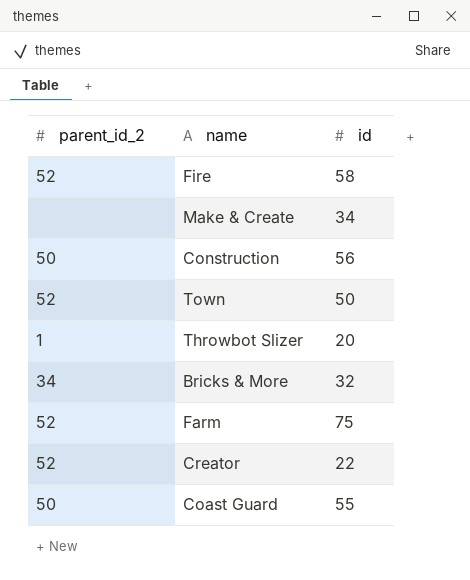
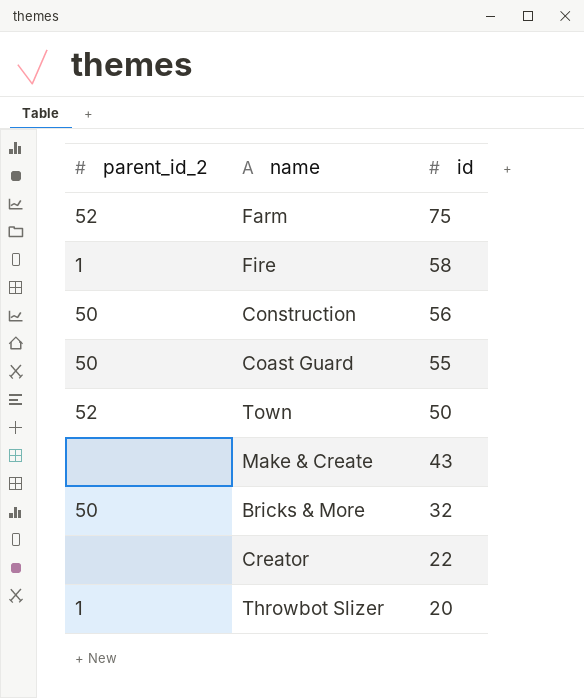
row order: none -> id descending
Fire | parent_id_2: 52 -> 1
Make & Create | id: 34 -> 43
Bricks & More | parent_id_2: 34 -> 50
Creator | parent_id_2: 52 -> none

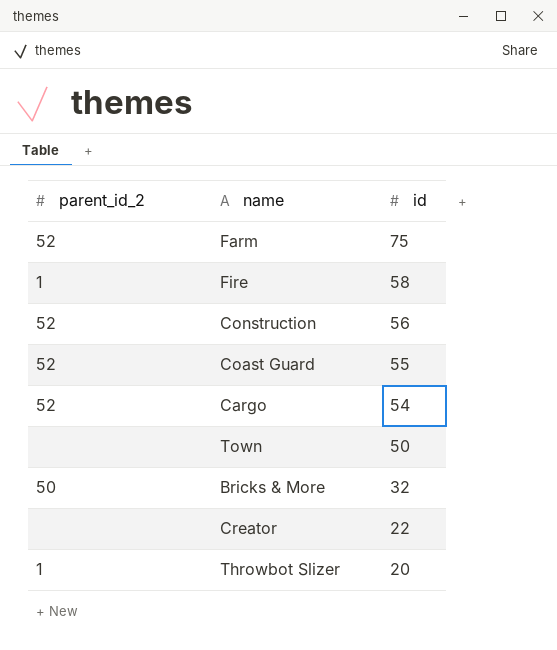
row Make & Create: none | 43 -> none
Construction | parent_id_2: 50 -> 52
Coast Guard | parent_id_2: 50 -> 52
row Cargo: none -> 52 | 54
Town | parent_id_2: 52 -> none

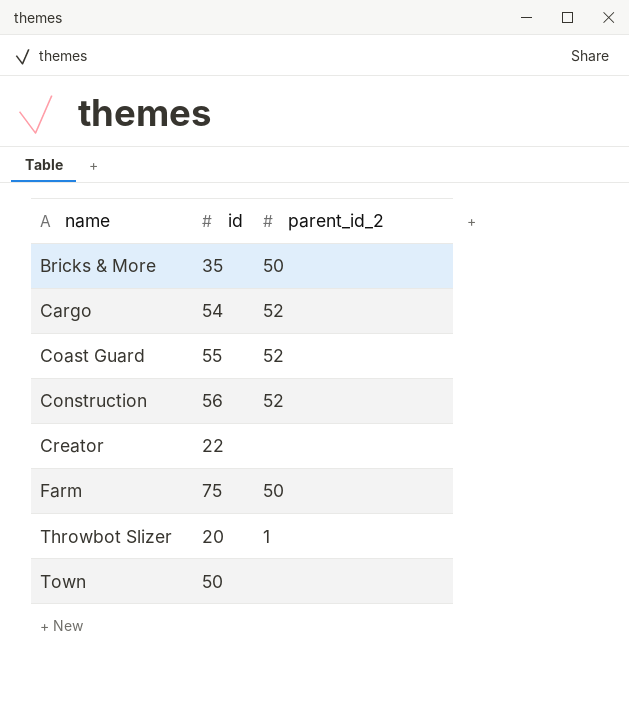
row order: id descending -> name ascending
column parent_id_2 | position: 1 -> 3
row Fire: 1 | 58 -> none
Bricks & More | id: 32 -> 35
Farm | parent_id_2: 52 -> 50

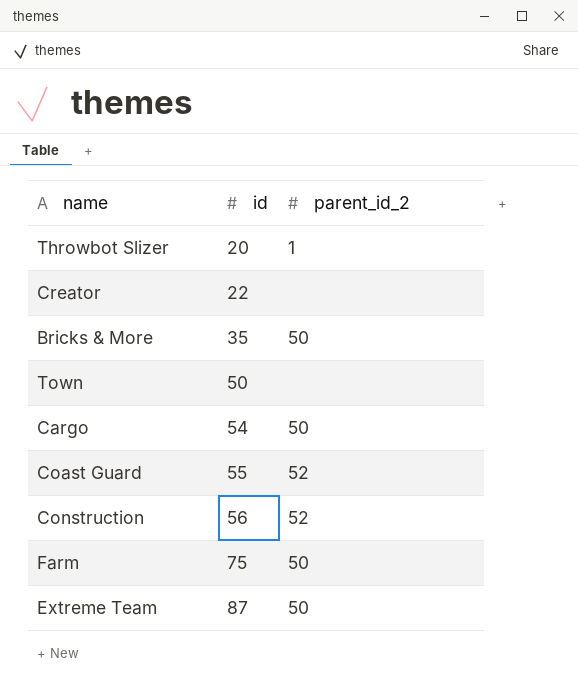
row order: name ascending -> id ascending
Cargo | parent_id_2: 52 -> 50
row Extreme Team: none -> 87 | 50

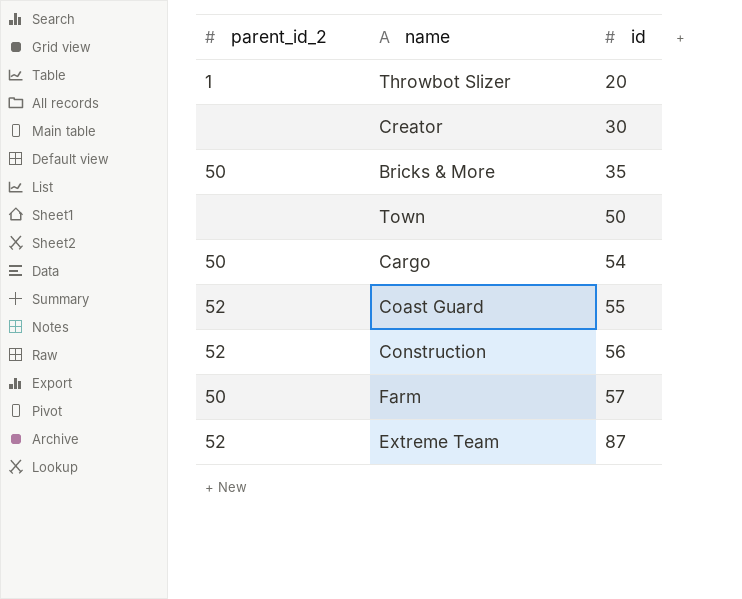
column parent_id_2 | position: 3 -> 1
Creator | id: 22 -> 30
Farm | id: 75 -> 57
Extreme Team | parent_id_2: 50 -> 52

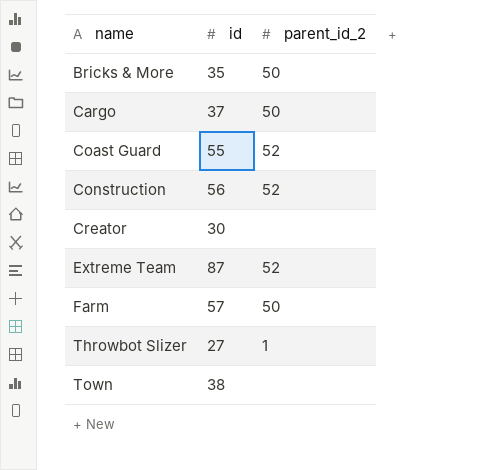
row order: id ascending -> name ascending
column parent_id_2 | position: 1 -> 3
Cargo | id: 54 -> 37
Throwbot Slizer | id: 20 -> 27
Town | id: 50 -> 38

